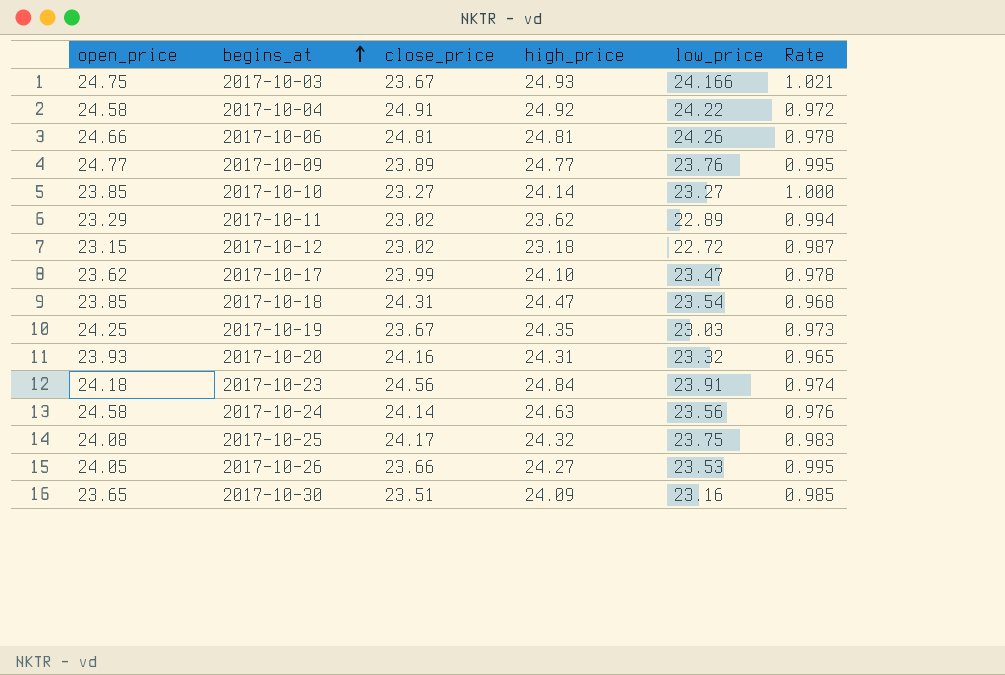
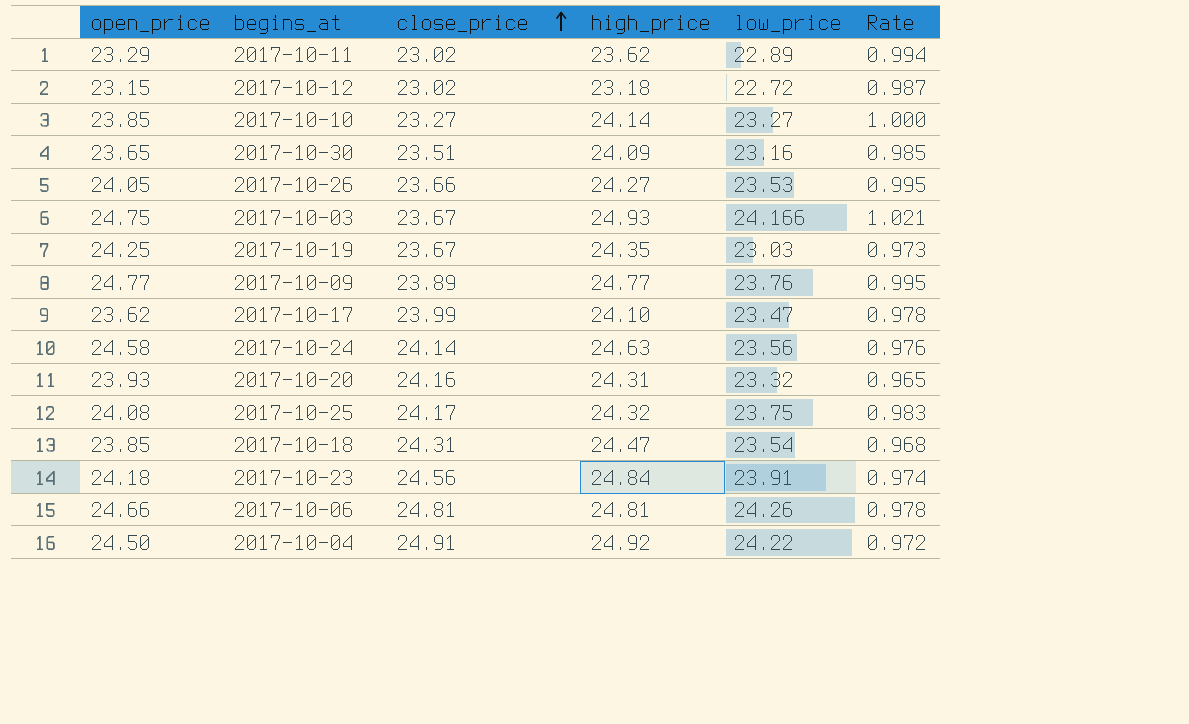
row order: begins_at ascending -> close_price ascending
2017-10-04 | open_price: 24.58 -> 24.50

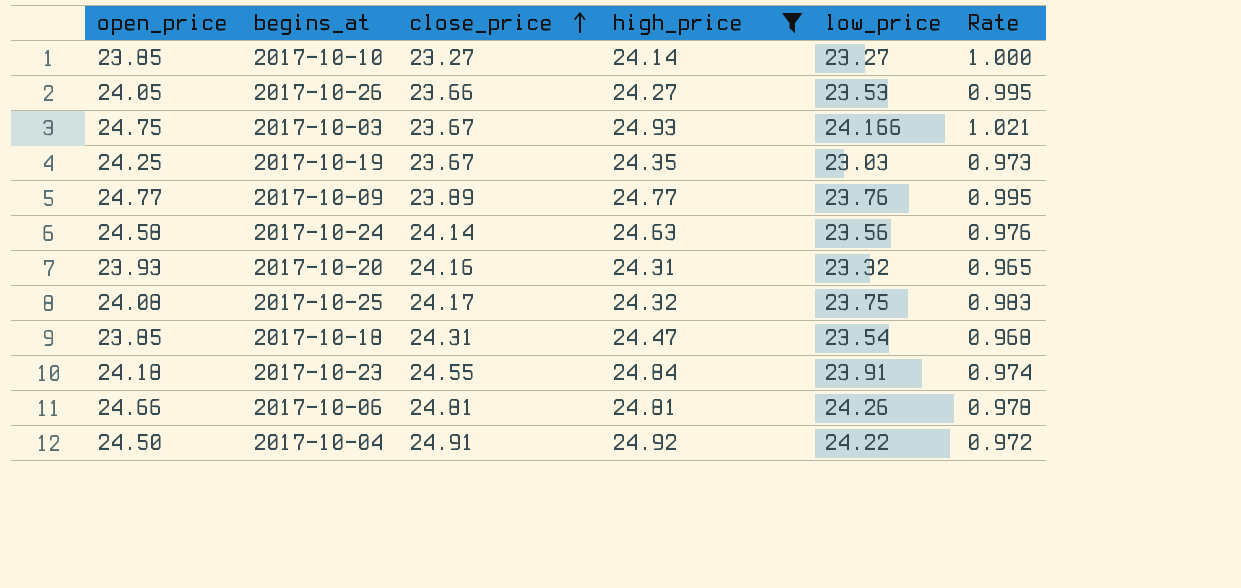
filter: none -> high_price >= 24.14
2017-10-23 | close_price: 24.56 -> 24.55

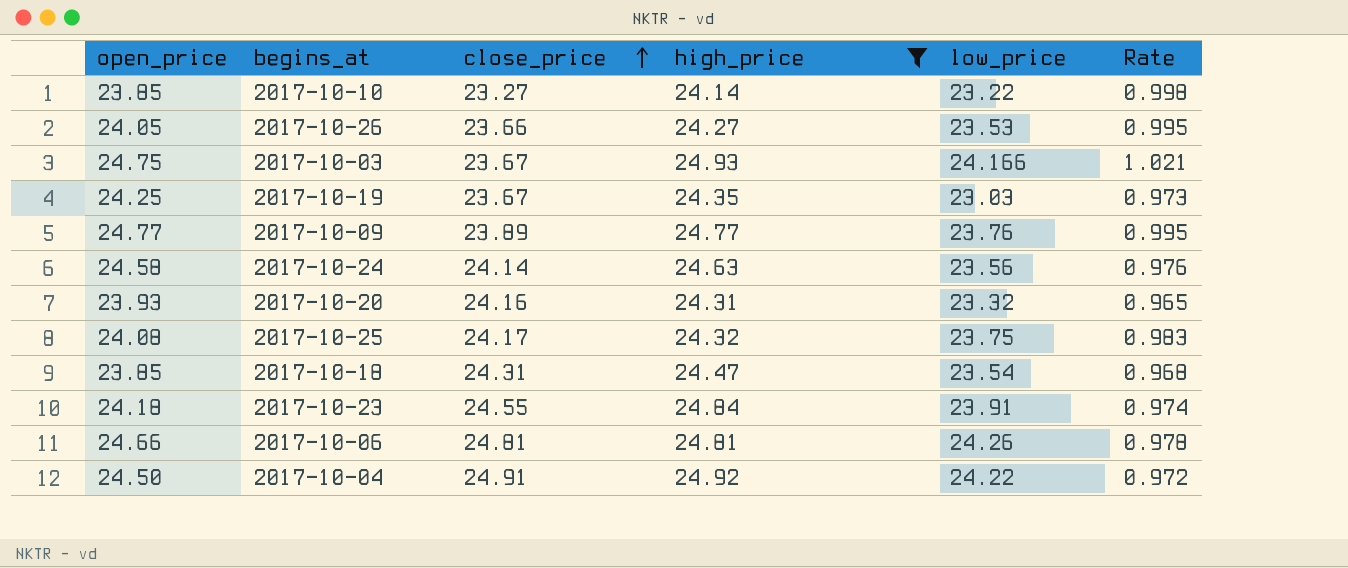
2017-10-10 | low_price: 23.27 -> 23.22
2017-10-10 | Rate: 1.000 -> 0.998

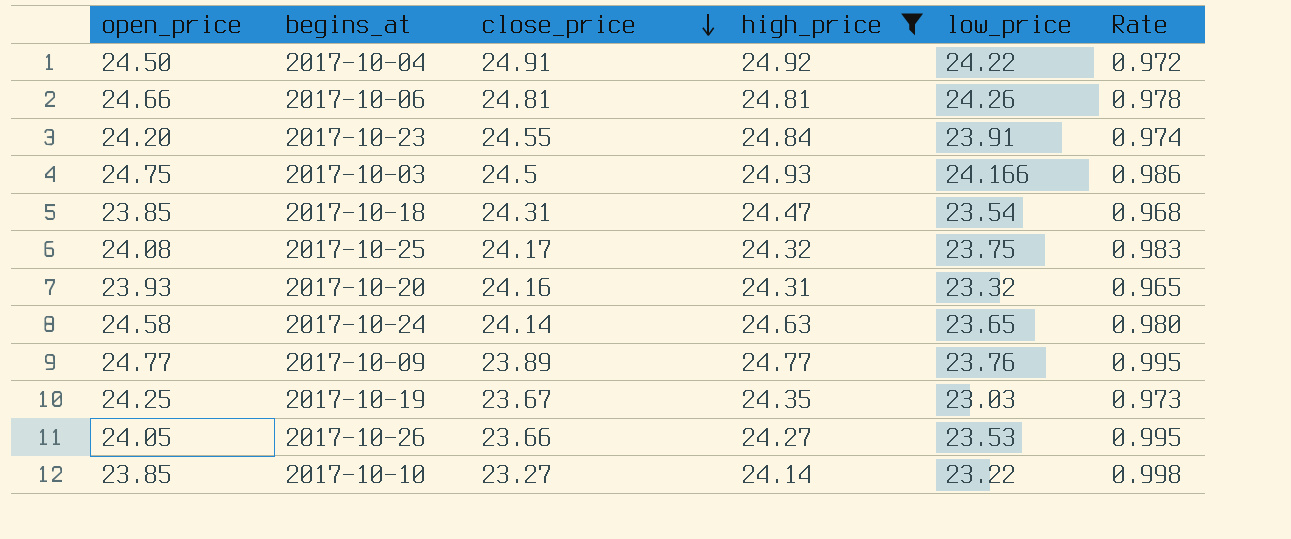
row order: close_price ascending -> close_price descending
2017-10-23 | open_price: 24.18 -> 24.20
2017-10-03 | close_price: 23.67 -> 24.5
2017-10-03 | Rate: 1.021 -> 0.986
2017-10-24 | low_price: 23.56 -> 23.65
2017-10-24 | Rate: 0.976 -> 0.980

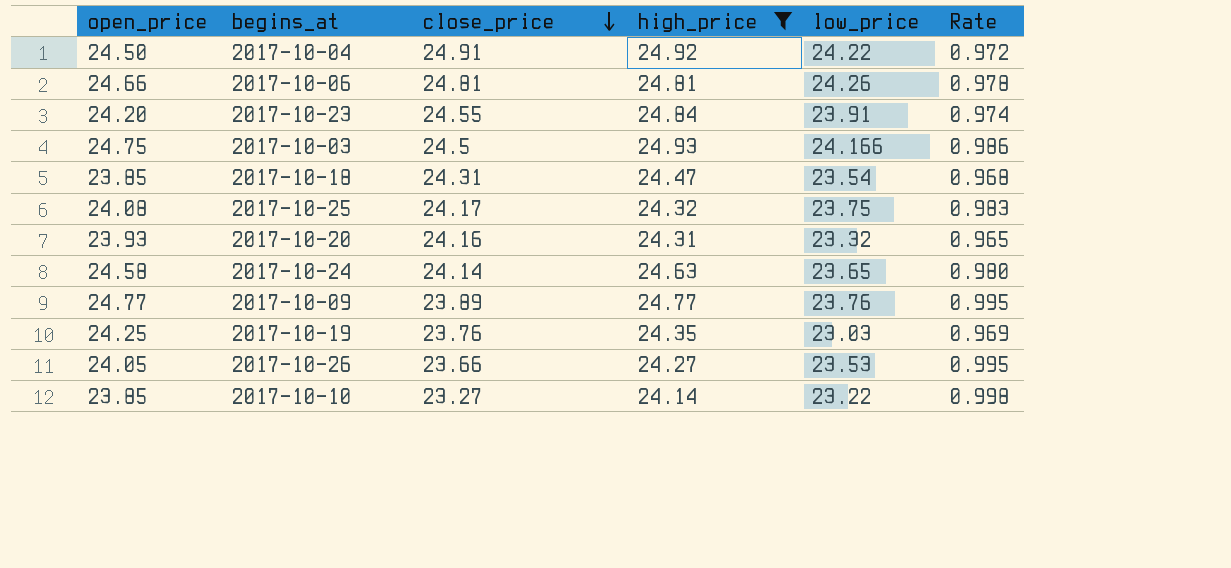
2017-10-19 | close_price: 23.67 -> 23.76
2017-10-19 | Rate: 0.973 -> 0.969

